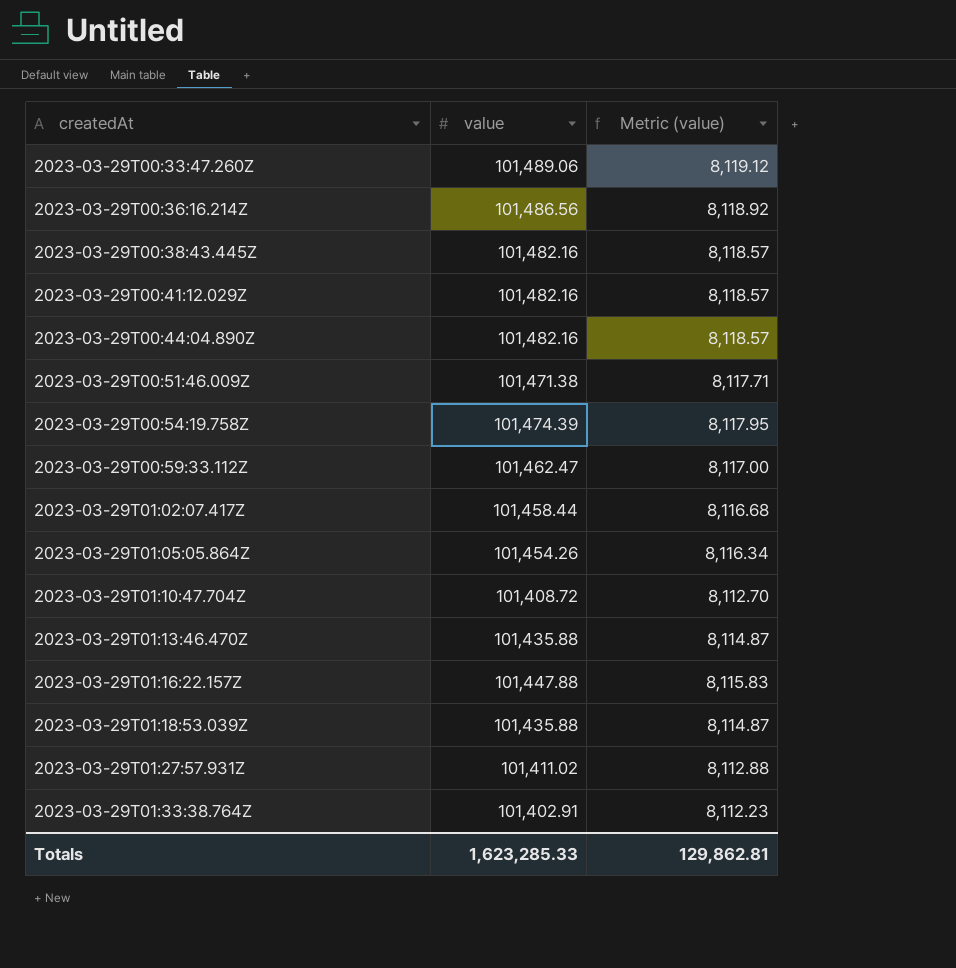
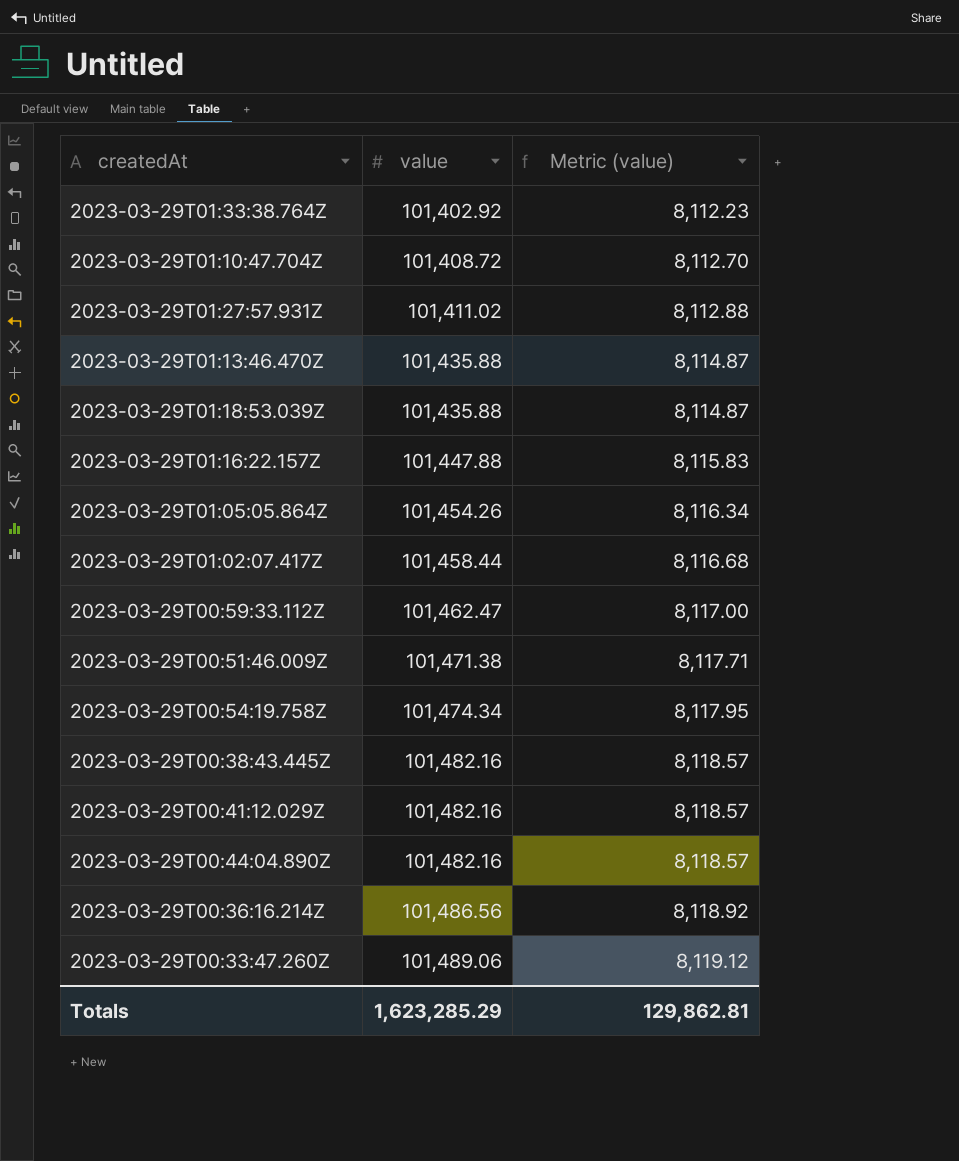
row order: createdAt ascending -> value ascending
2023-03-29T01:33:38.764Z | value: 101,402.91 -> 101,402.92
2023-03-29T00:54:19.758Z | value: 101,474.39 -> 101,474.34
Totals | value: 1,623,285.33 -> 1,623,285.29

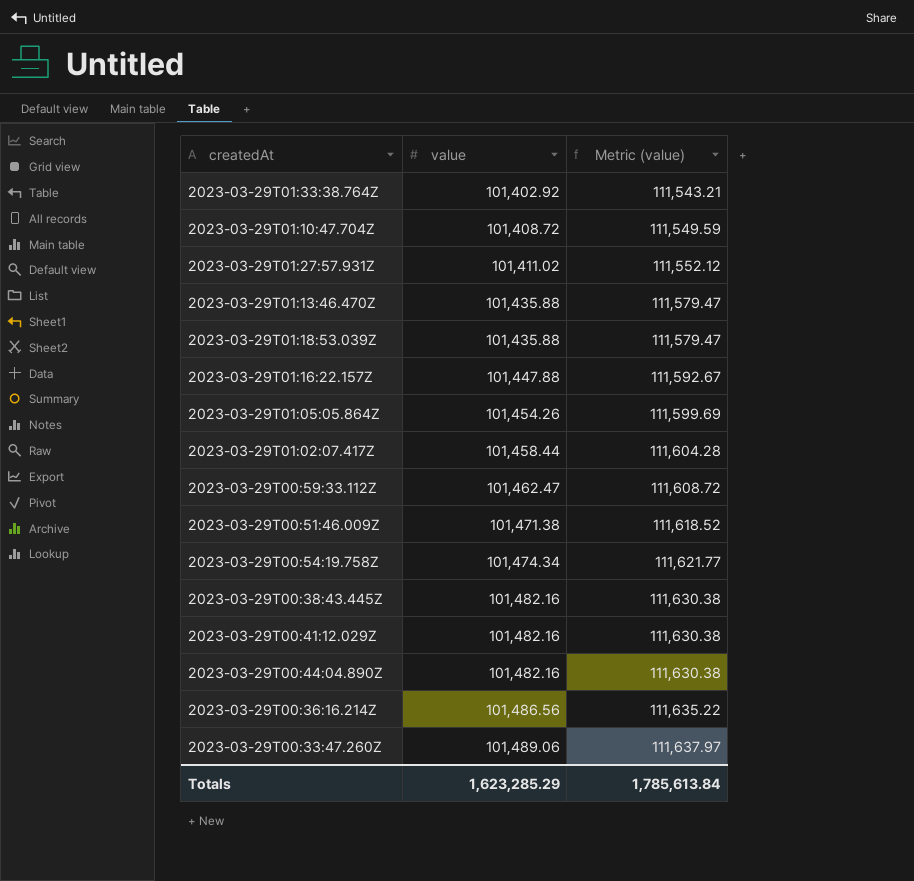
column Metric (value) | formula: [value] * 0.08 -> [value] * 1.1
Totals | Metric (value): 129,862.81 -> 1,785,613.84

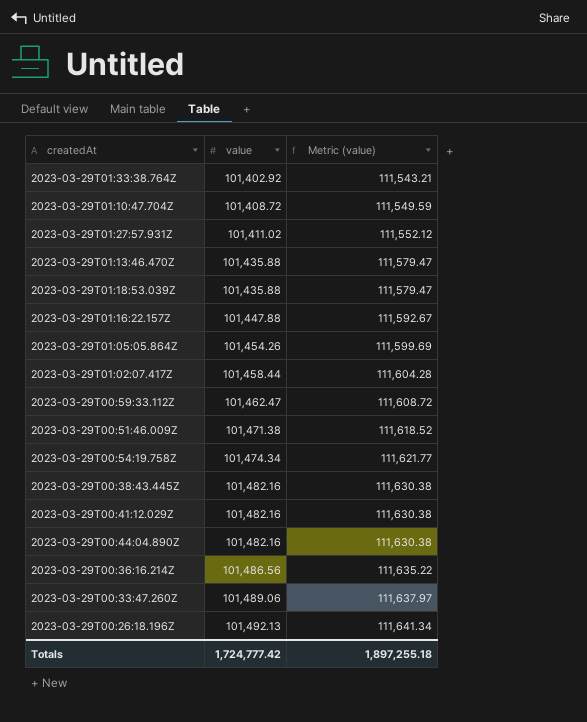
row 2023-03-29T00:26:18.196Z: none -> 101,492.13 | 111,641.34
Totals | value: 1,623,285.29 -> 1,724,777.42
Totals | Metric (value): 1,785,613.84 -> 1,897,255.18

